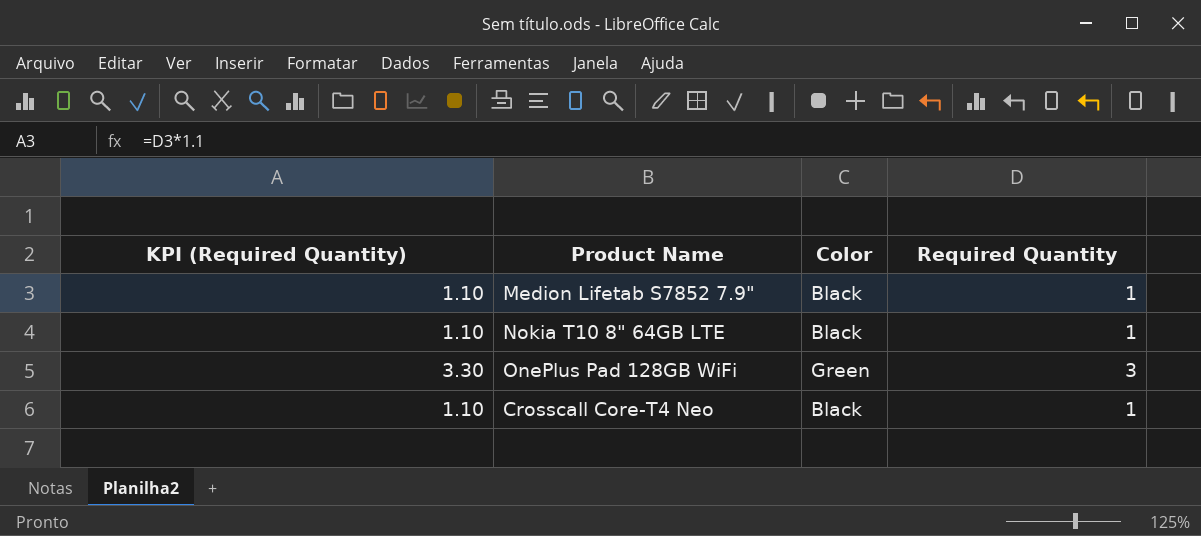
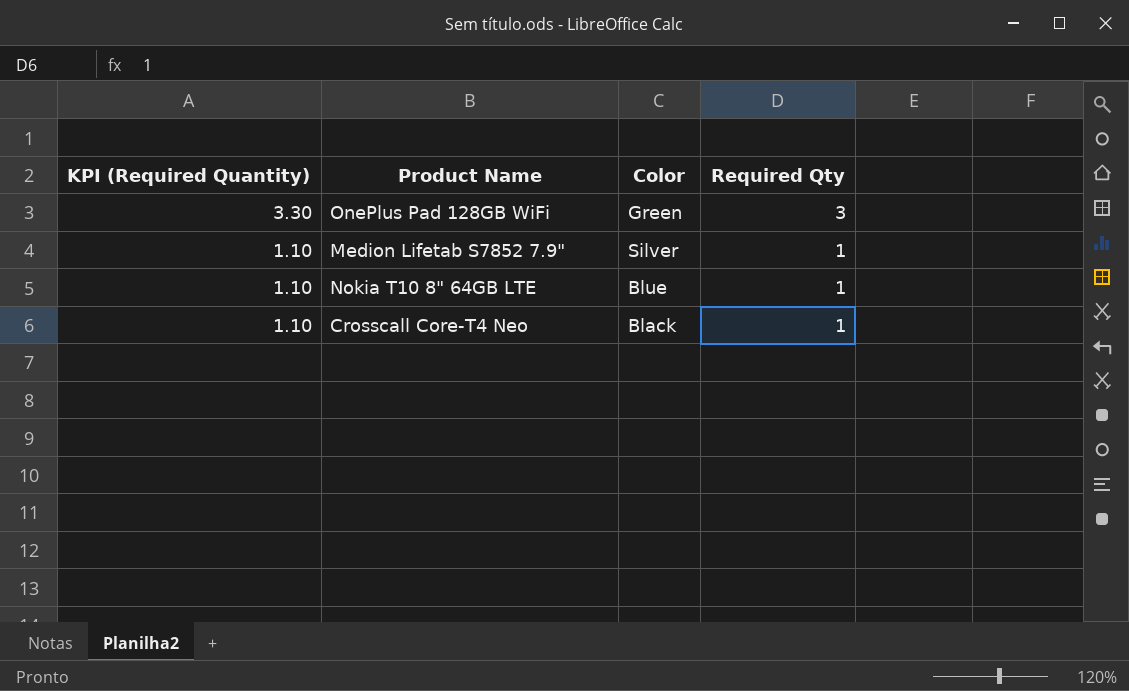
row order: none -> KPI (Required Quantity) descending
column name: Required Quantity -> Required Qty
Medion Lifetab S7852 7.9" | Color: Black -> Silver
Nokia T10 8" 64GB LTE | Color: Black -> Blue

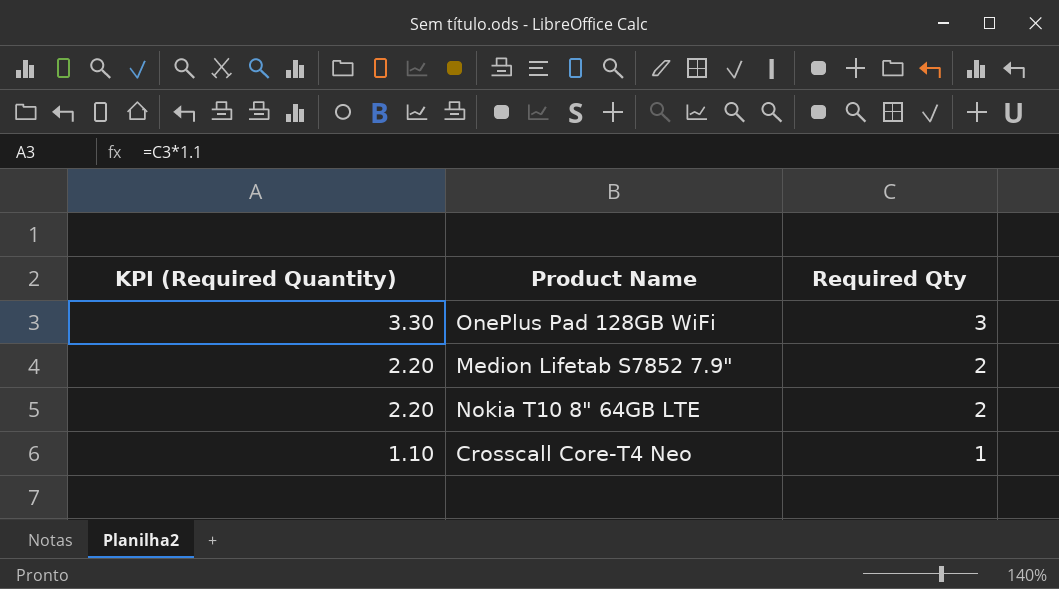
column Color | position: 3 -> none
Medion Lifetab S7852 7.9" | KPI (Required Quantity): 1.10 -> 2.20
Medion Lifetab S7852 7.9" | Required Qty: 1 -> 2
Nokia T10 8" 64GB LTE | KPI (Required Quantity): 1.10 -> 2.20
Nokia T10 8" 64GB LTE | Required Qty: 1 -> 2

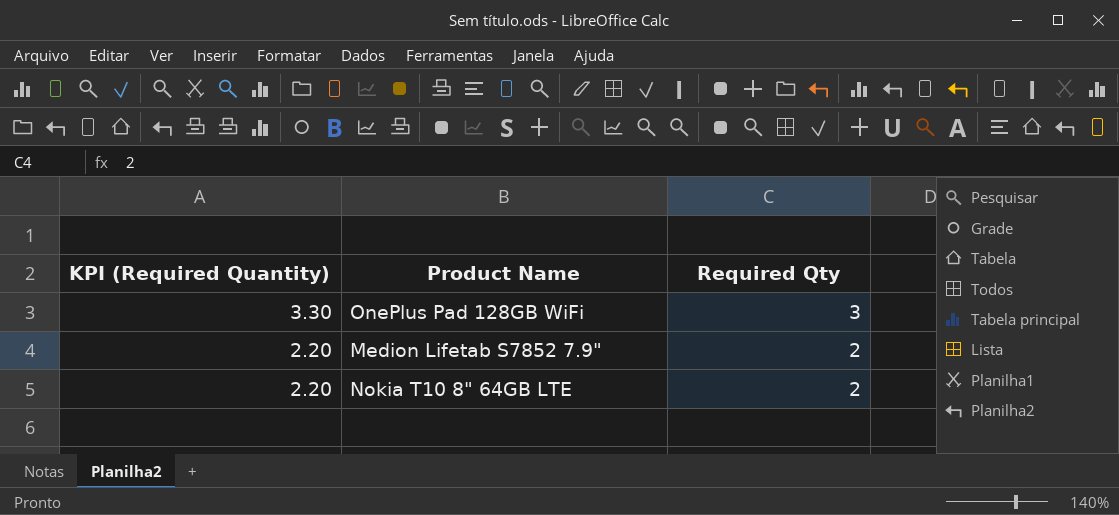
row Crosscall Core-T4 Neo: 1.10 | 1 -> none

